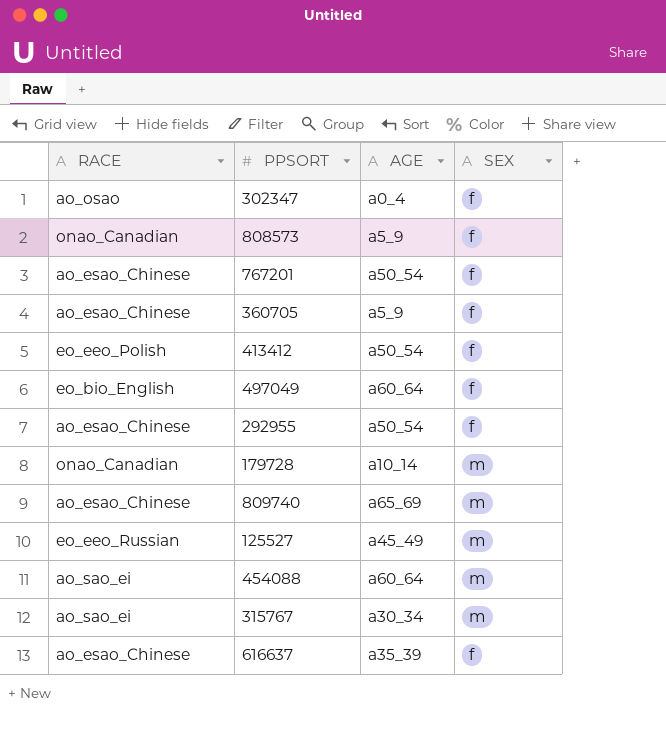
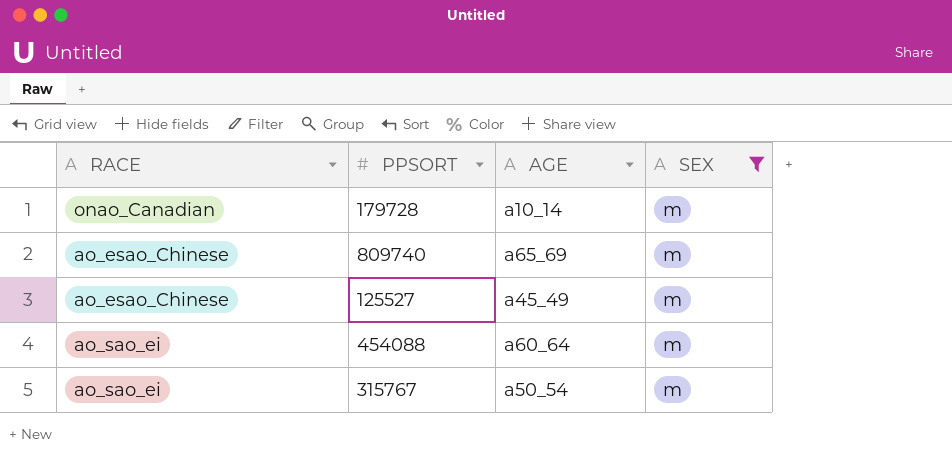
filter: none -> SEX = m
125527 | RACE: eo_eeo_Russian -> ao_esao_Chinese
315767 | AGE: a30_34 -> a50_54

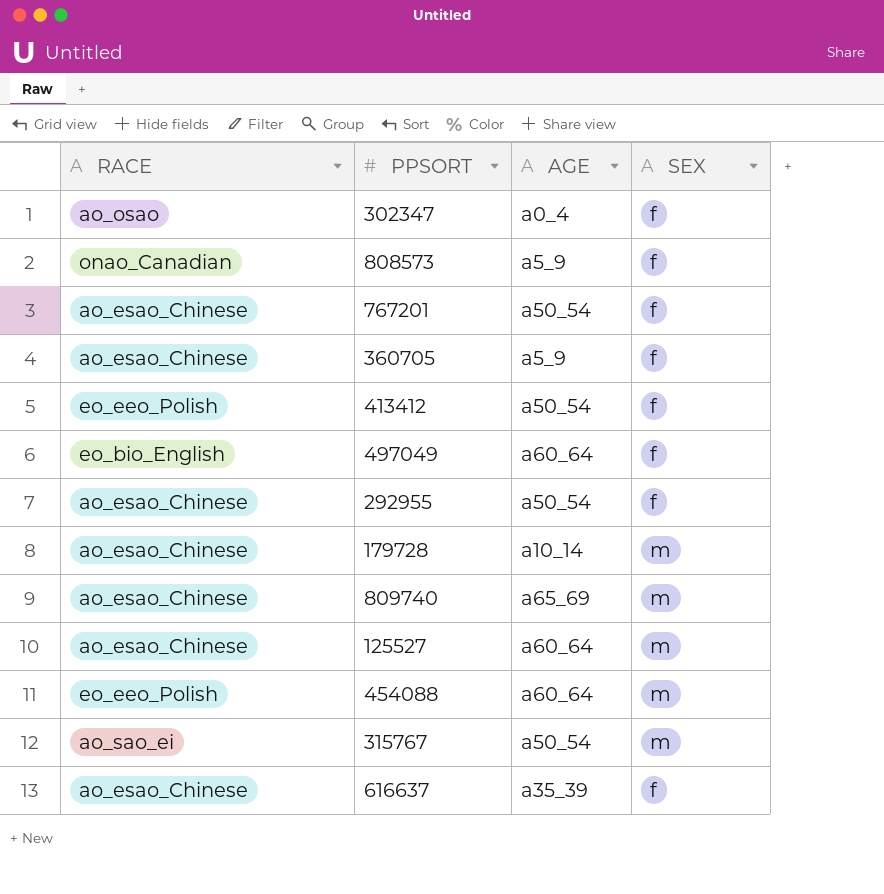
filter: SEX = m -> none
179728 | RACE: onao_Canadian -> ao_esao_Chinese
125527 | AGE: a45_49 -> a60_64
454088 | RACE: ao_sao_ei -> eo_eeo_Polish

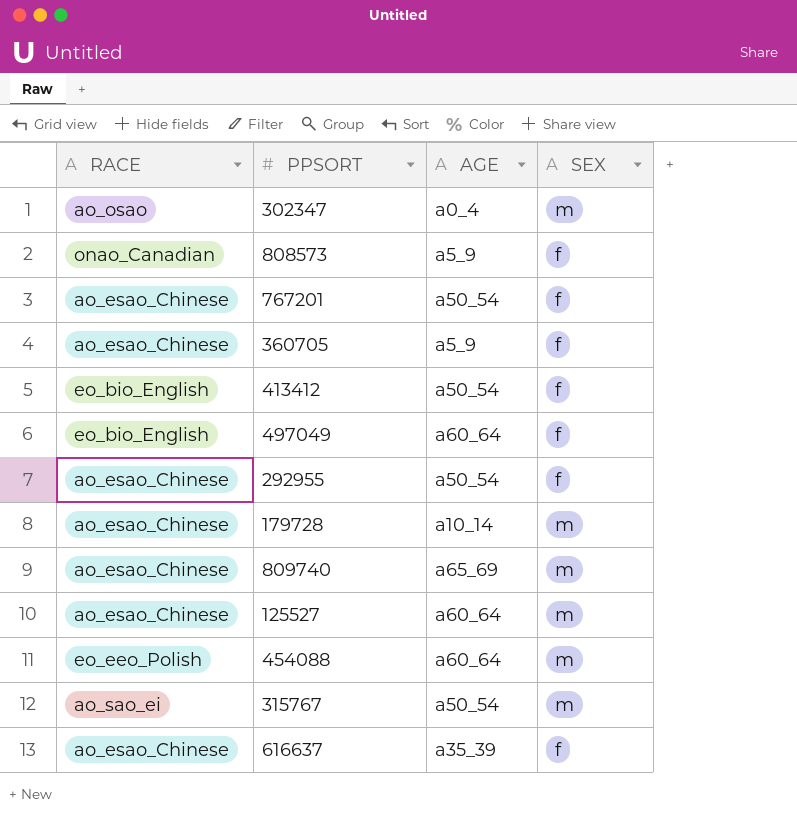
302347 | SEX: f -> m
413412 | RACE: eo_eeo_Polish -> eo_bio_English

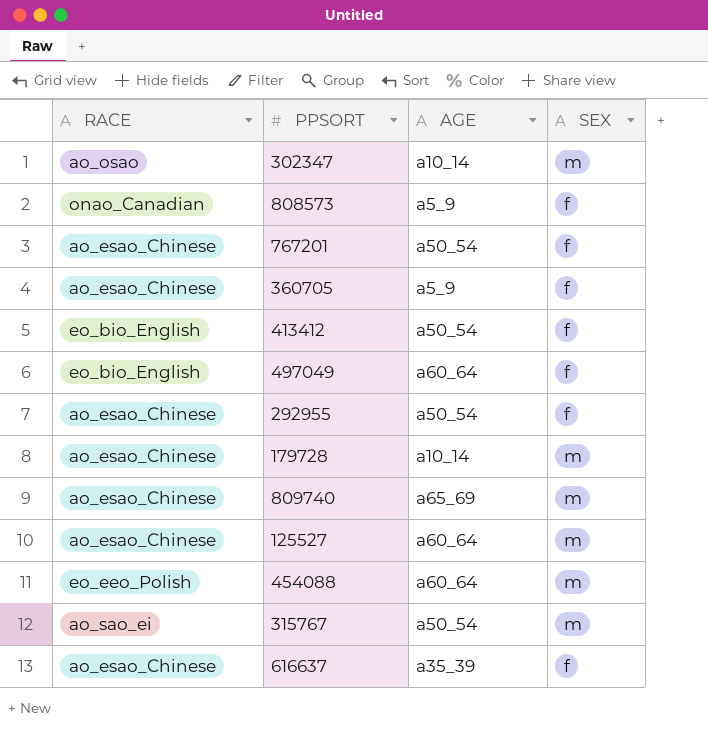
302347 | AGE: a0_4 -> a10_14

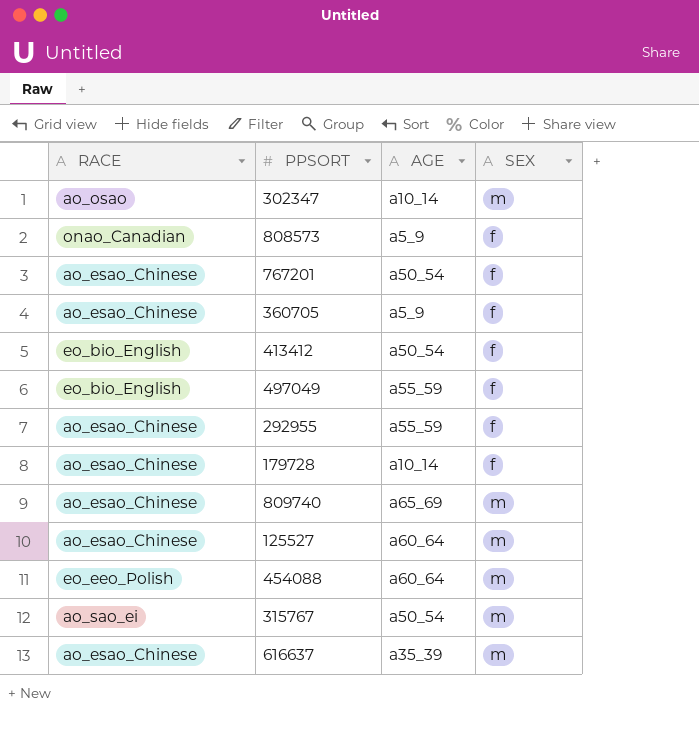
497049 | AGE: a60_64 -> a55_59
292955 | AGE: a50_54 -> a55_59
179728 | SEX: m -> f
616637 | SEX: f -> m

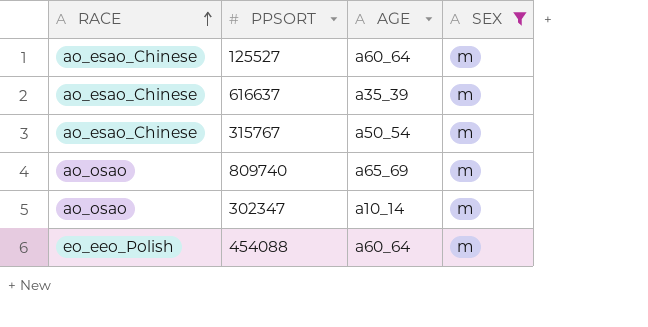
filter: none -> SEX = m
row order: none -> RACE ascending
315767 | RACE: ao_sao_ei -> ao_esao_Chinese
809740 | RACE: ao_esao_Chinese -> ao_osao

